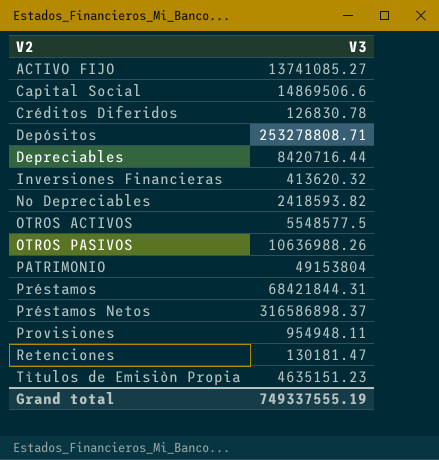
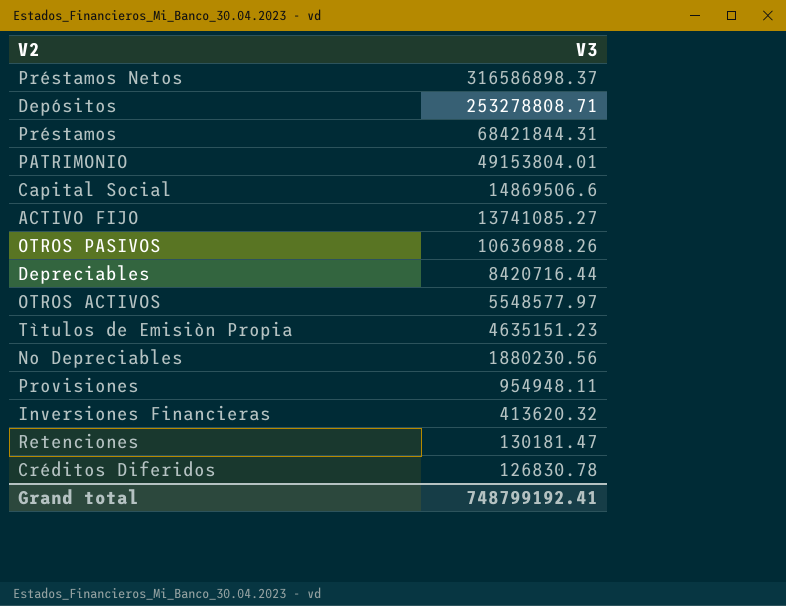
row order: V2 ascending -> V3 descending
PATRIMONIO | V3: 49153804 -> 49153804.01
OTROS ACTIVOS | V3: 5548577.5 -> 5548577.97
No Depreciables | V3: 2418593.82 -> 1880230.56
Grand total | V3: 749337555.19 -> 748799192.41

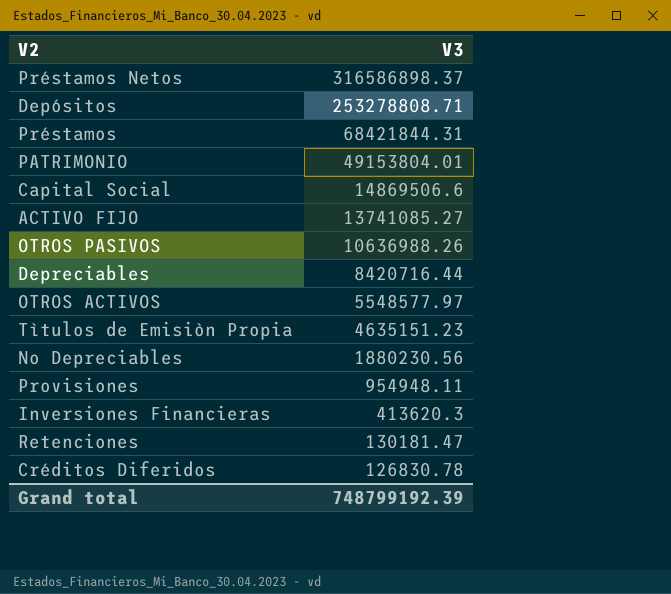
Inversiones Financieras | V3: 413620.32 -> 413620.3
Grand total | V3: 748799192.41 -> 748799192.39

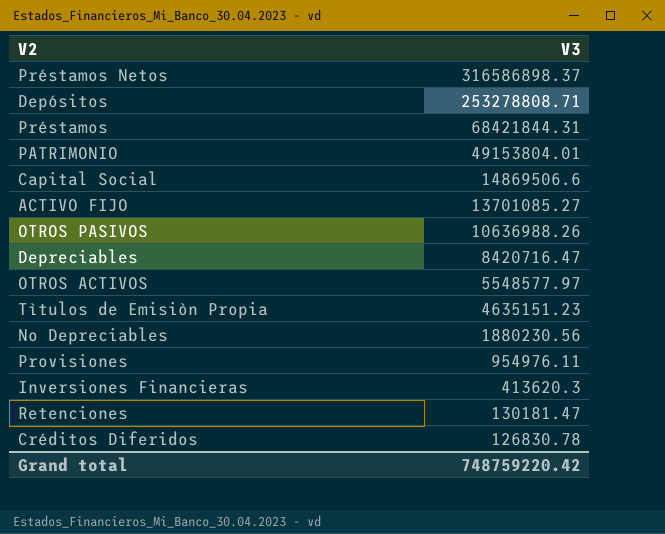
ACTIVO FIJO | V3: 13741085.27 -> 13701085.27
Depreciables | V3: 8420716.44 -> 8420716.47
Provisiones | V3: 954948.11 -> 954976.11
Grand total | V3: 748799192.39 -> 748759220.42

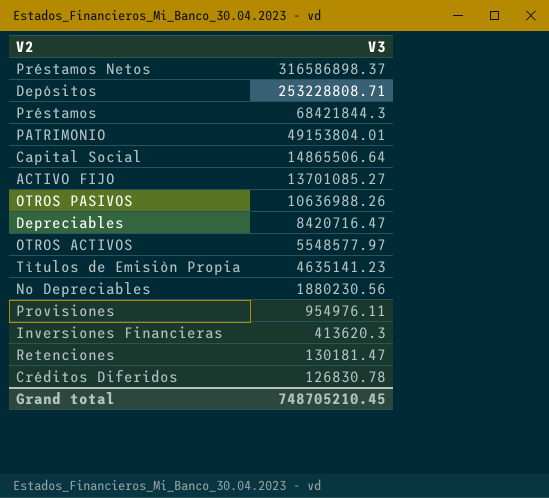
Depósitos | V3: 253278808.71 -> 253228808.71
Préstamos | V3: 68421844.31 -> 68421844.3
Capital Social | V3: 14869506.6 -> 14865506.64
Tìtulos de Emisiòn Propia | V3: 4635151.23 -> 4635141.23
Grand total | V3: 748759220.42 -> 748705210.45

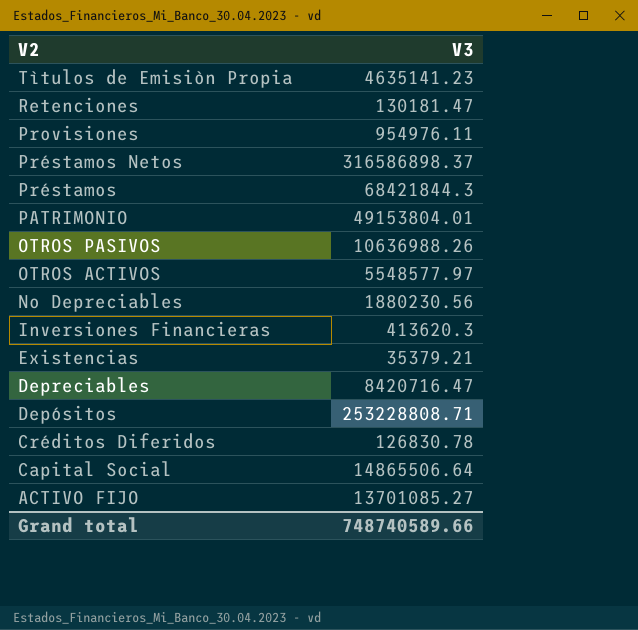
row order: V3 descending -> V2 descending
row Existencias: none -> 35379.21
Grand total | V3: 748705210.45 -> 748740589.66

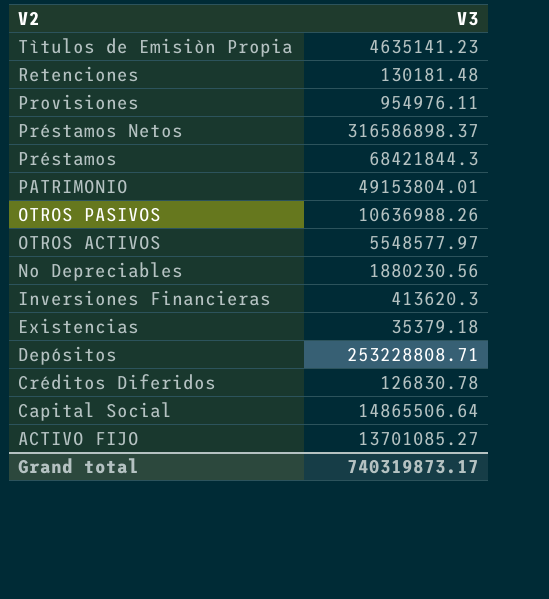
row Depreciables: 8420716.47 -> none
Retenciones | V3: 130181.47 -> 130181.48
Existencias | V3: 35379.21 -> 35379.18
Grand total | V3: 748740589.66 -> 740319873.17

